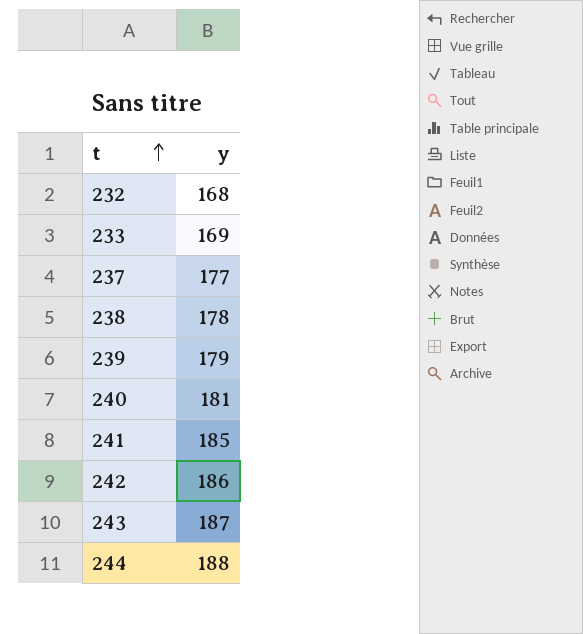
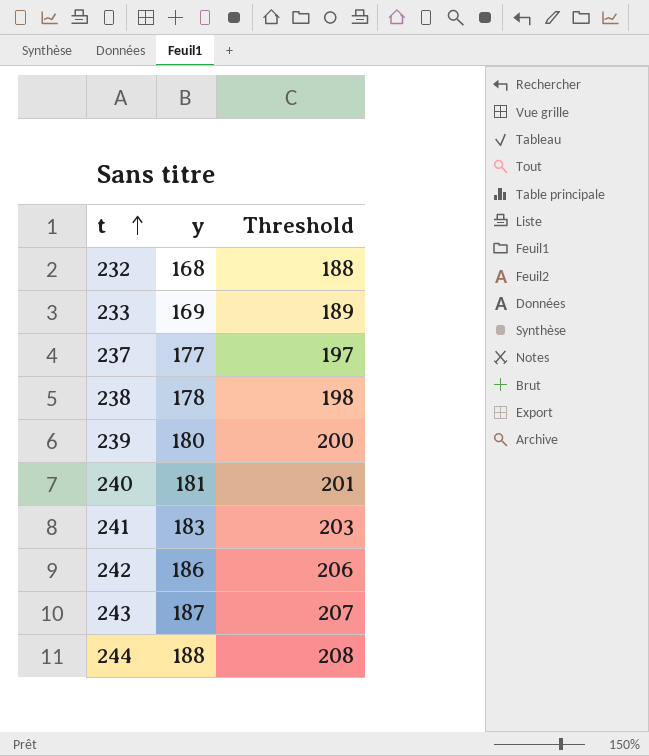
column Threshold | formula: none -> [y] + 20
239 | y: 179 -> 180
241 | y: 185 -> 183

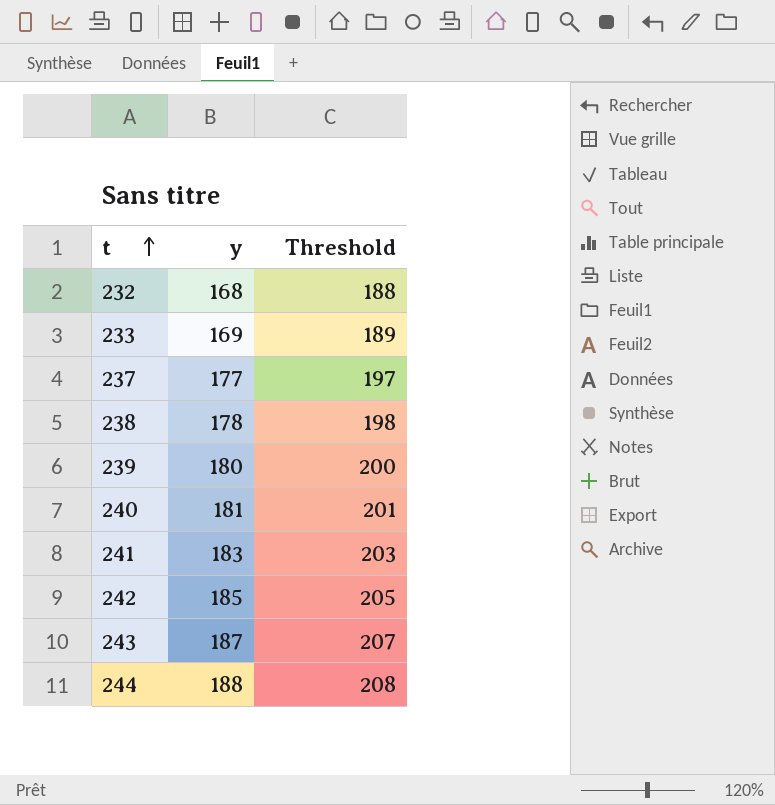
242 | y: 186 -> 185
242 | Threshold: 206 -> 205

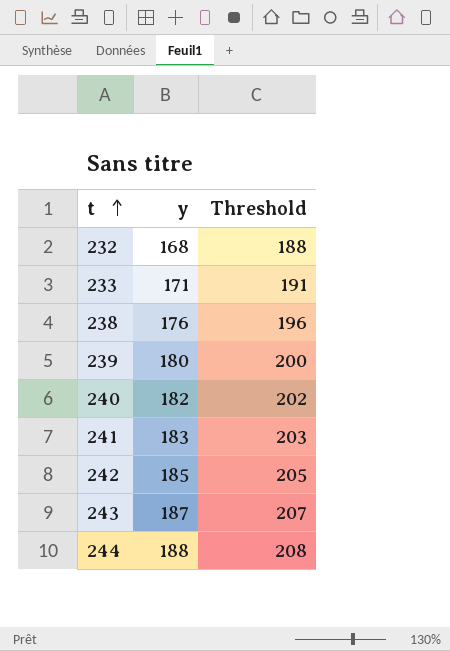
row 237: 177 | 197 -> none
233 | y: 169 -> 171
233 | Threshold: 189 -> 191
238 | y: 178 -> 176
238 | Threshold: 198 -> 196
240 | y: 181 -> 182
240 | Threshold: 201 -> 202

